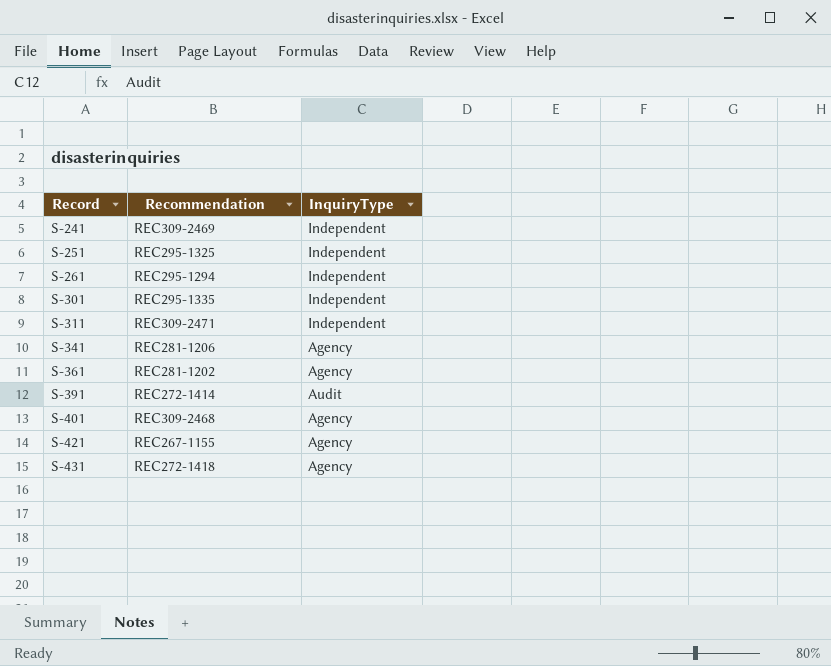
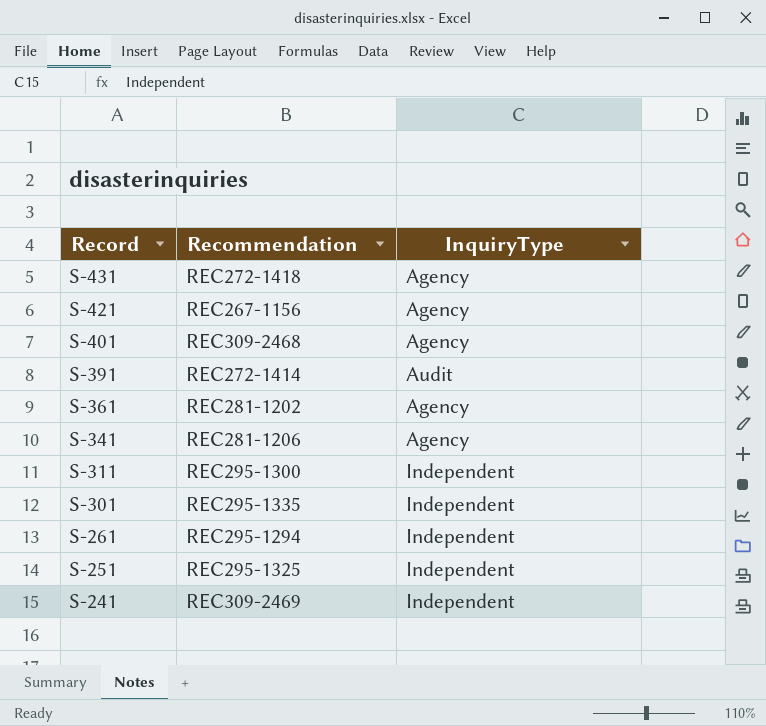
row order: Record ascending -> Record descending
S-421 | Recommendation: REC267-1155 -> REC267-1156
S-311 | Recommendation: REC309-2471 -> REC295-1300

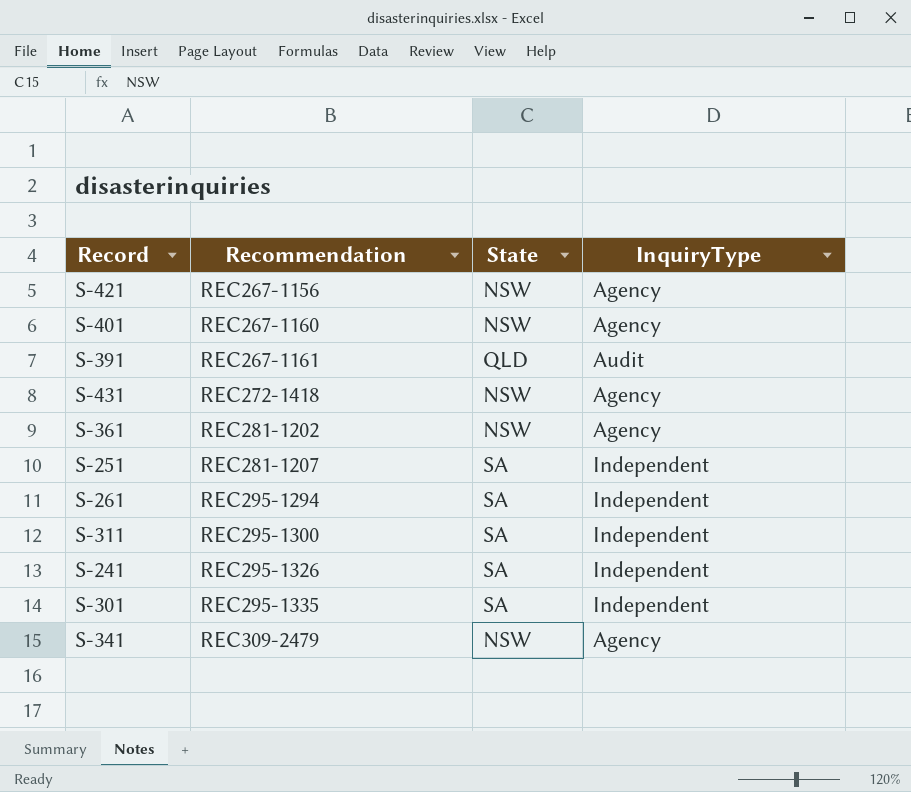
row order: Record descending -> Recommendation ascending
column State | position: none -> 3
S-401 | Recommendation: REC309-2468 -> REC267-1160
S-391 | Recommendation: REC272-1414 -> REC267-1161
S-251 | Recommendation: REC295-1325 -> REC281-1207
S-241 | Recommendation: REC309-2469 -> REC295-1326
S-341 | Recommendation: REC281-1206 -> REC309-2479

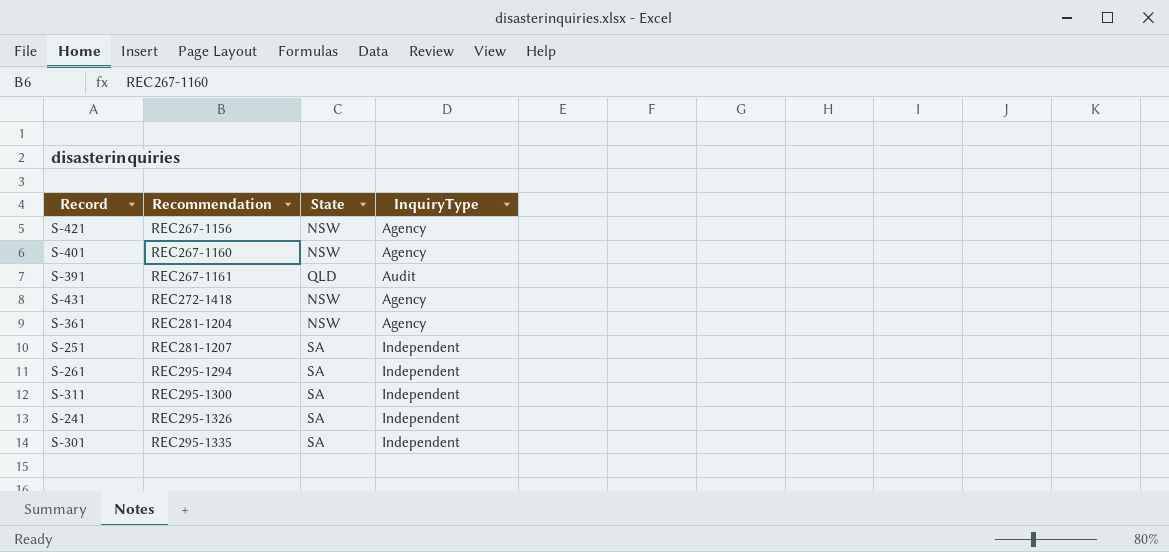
row S-341: REC309-2479 | NSW | Agency -> none
S-361 | Recommendation: REC281-1202 -> REC281-1204

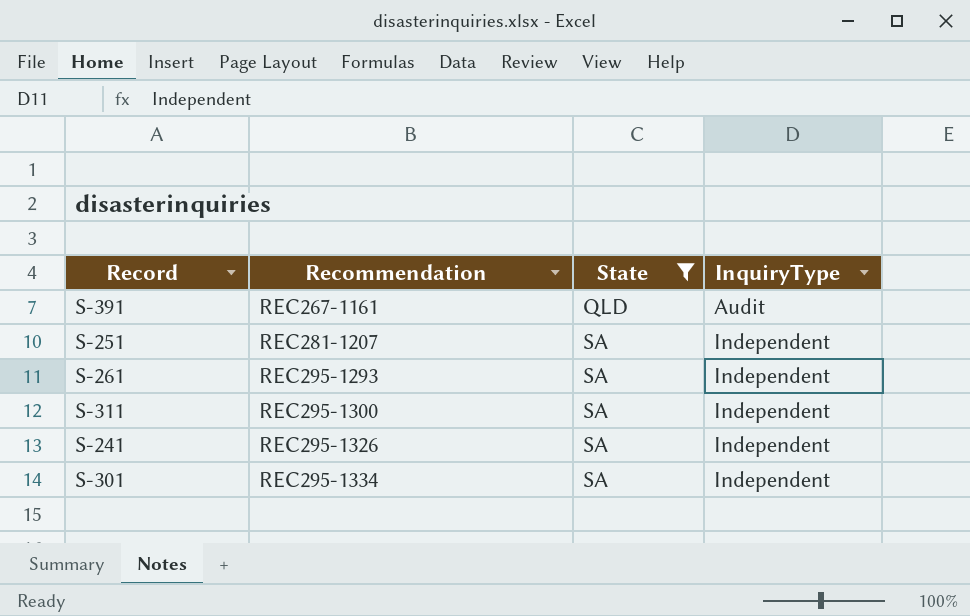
filter: none -> State != NSW
S-261 | Recommendation: REC295-1294 -> REC295-1293
S-301 | Recommendation: REC295-1335 -> REC295-1334

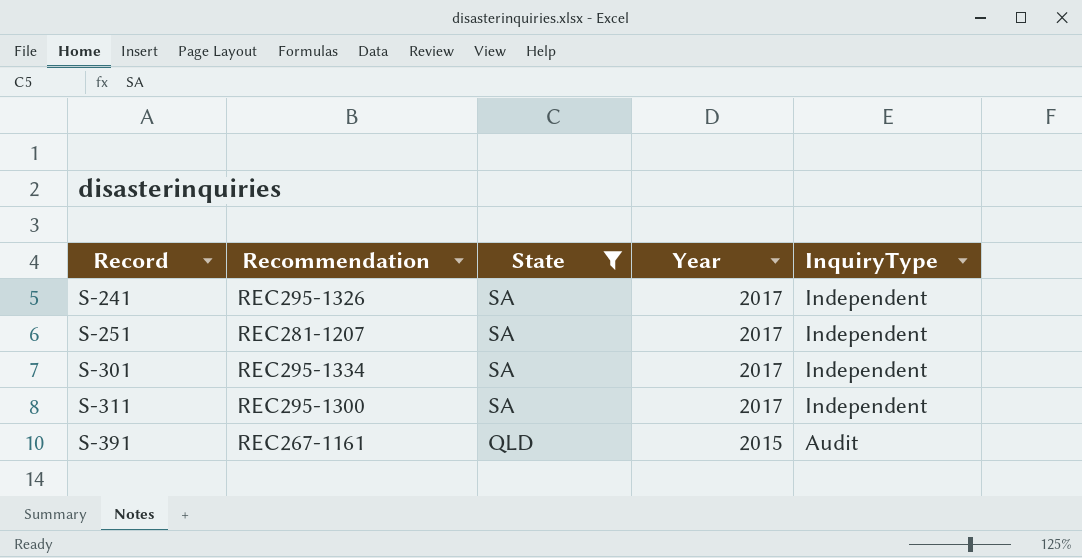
row order: Recommendation ascending -> Record ascending
column Year | position: none -> 4
row S-261: REC295-1293 | SA | Independent -> none

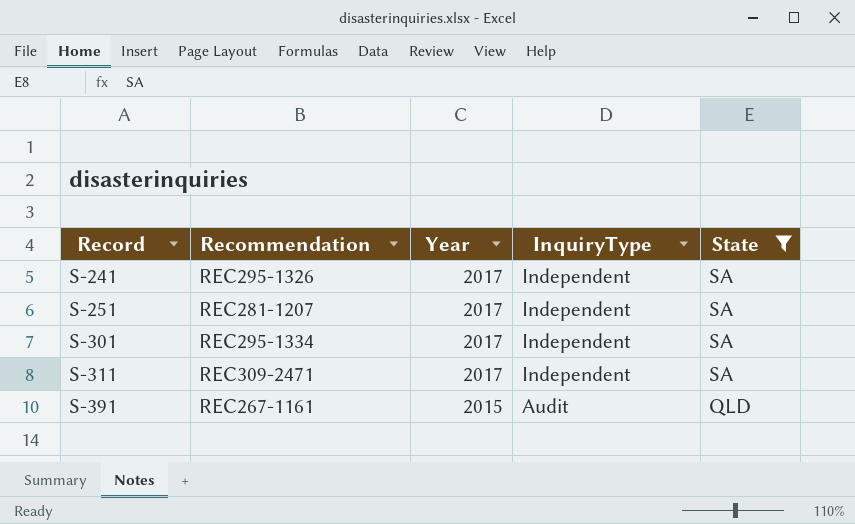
column State | position: 3 -> 5
S-311 | Recommendation: REC295-1300 -> REC309-2471

